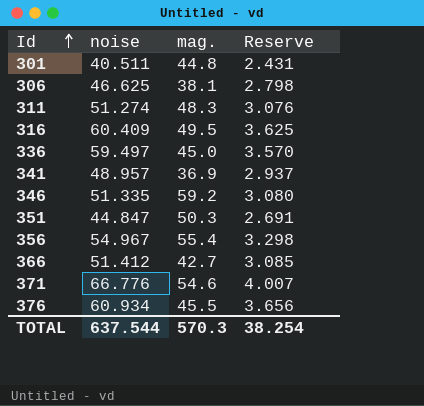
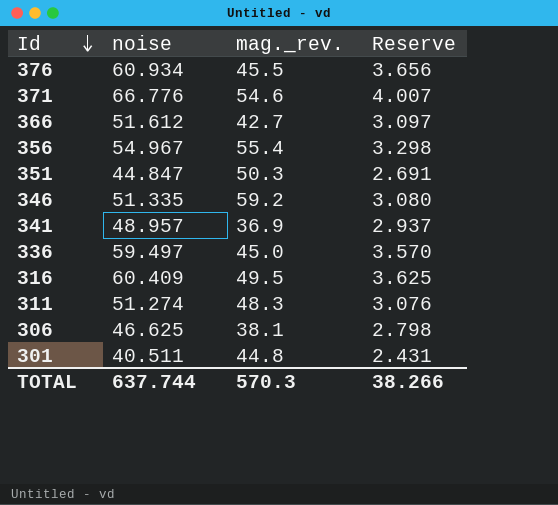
row order: Id ascending -> Id descending
column name: mag. -> mag._rev.
366 | noise: 51.412 -> 51.612
366 | Reserve: 3.085 -> 3.097
TOTAL | noise: 637.544 -> 637.744
TOTAL | Reserve: 38.254 -> 38.266

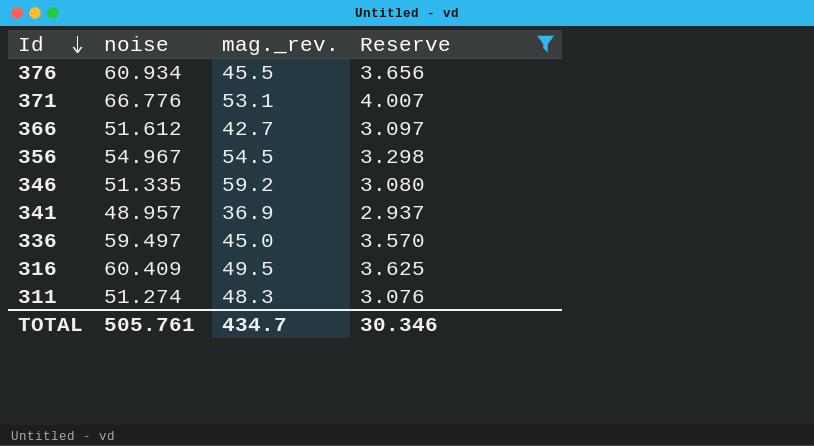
filter: none -> Reserve >= 2.937
371 | mag._rev.: 54.6 -> 53.1
356 | mag._rev.: 55.4 -> 54.5
TOTAL | noise: 637.744 -> 505.761
TOTAL | mag._rev.: 570.3 -> 434.7
TOTAL | Reserve: 38.266 -> 30.346

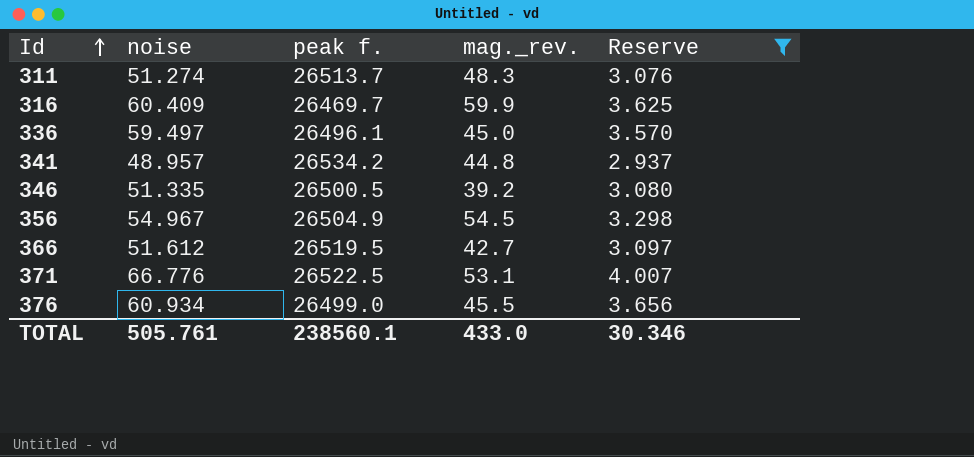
row order: Id descending -> Id ascending
column peak f. | position: none -> 3
316 | mag._rev.: 49.5 -> 59.9
341 | mag._rev.: 36.9 -> 44.8
346 | mag._rev.: 59.2 -> 39.2
TOTAL | mag._rev.: 434.7 -> 433.0

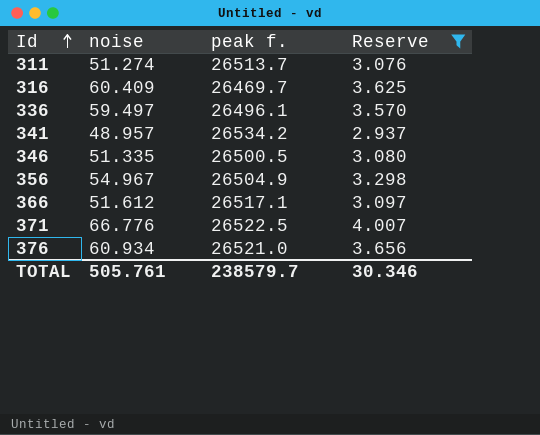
column mag._rev. | position: 4 -> none
366 | peak f.: 26519.5 -> 26517.1
376 | peak f.: 26499.0 -> 26521.0
TOTAL | peak f.: 238560.1 -> 238579.7

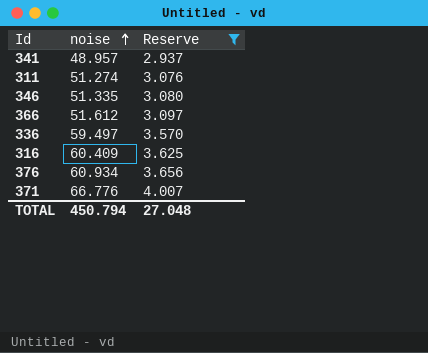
row order: Id ascending -> noise ascending
column peak f. | position: 3 -> none
row 356: 54.967 | 26504.9 | 3.298 -> none
TOTAL | noise: 505.761 -> 450.794
TOTAL | Reserve: 30.346 -> 27.048

